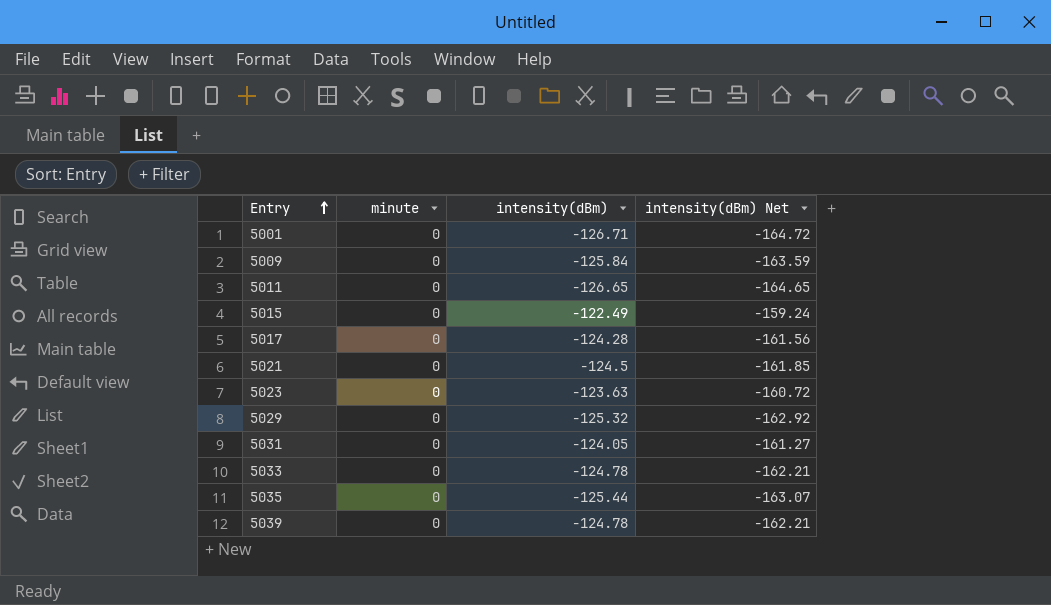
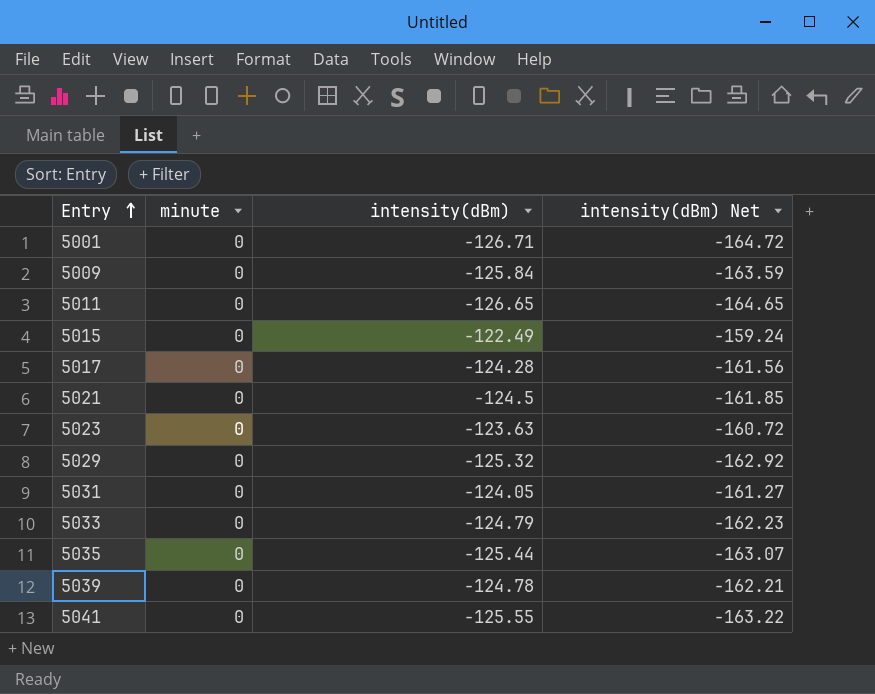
5033 | intensity(dBm): -124.78 -> -124.79
5033 | intensity(dBm) Net: -162.21 -> -162.23
row 5041: none -> 0 | -125.55 | -163.22

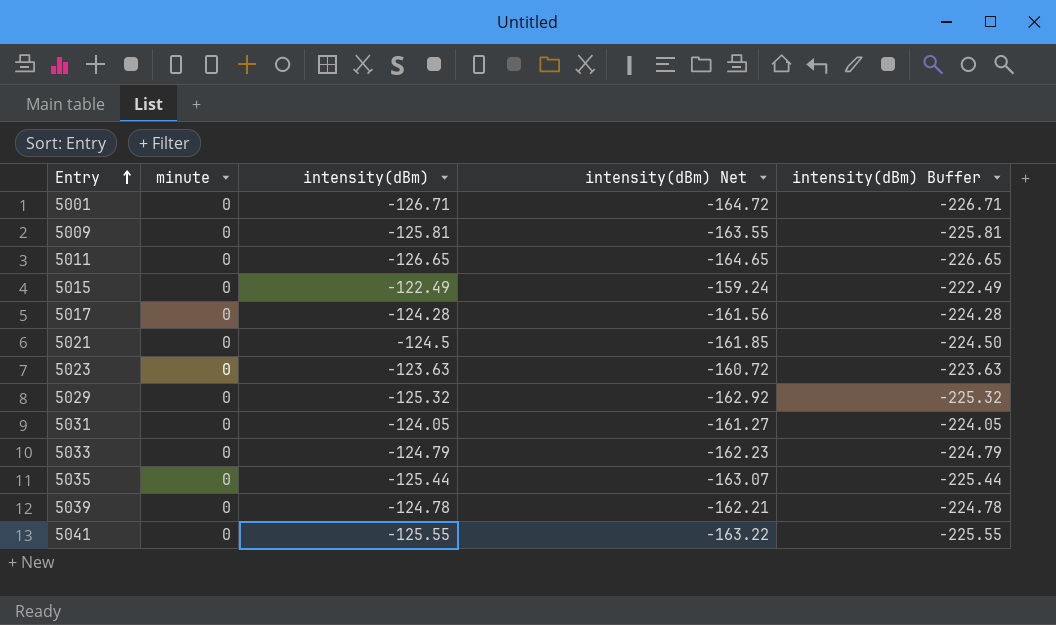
column intensity(dBm) Buffer | formula: none -> [intensity(dBm)] - 100
5009 | intensity(dBm): -125.84 -> -125.81
5009 | intensity(dBm) Net: -163.59 -> -163.55

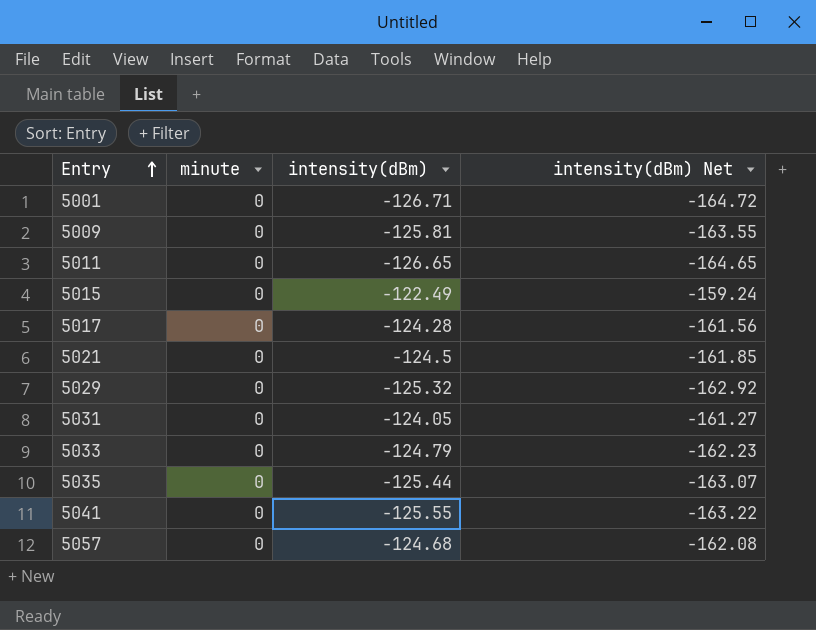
column intensity(dBm) Buffer | formula: [intensity(dBm)] - 100 -> none
row 5023: 0 | -123.63 | -160.72 | -223.63 -> none
row 5039: 0 | -124.78 | -162.21 | -224.78 -> none
row 5057: none -> 0 | -124.68 | -162.08

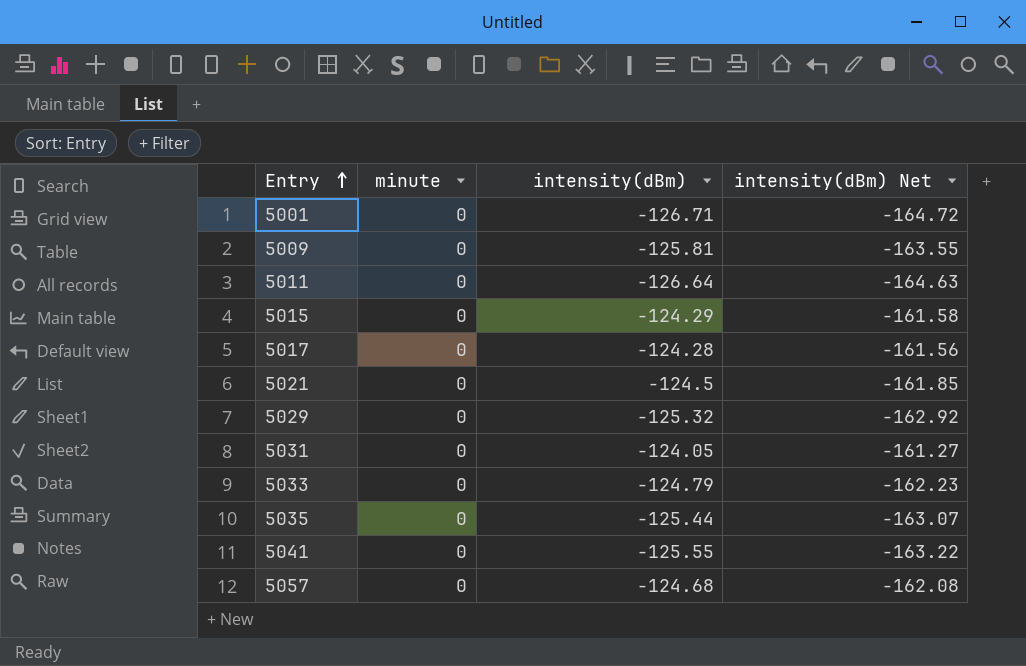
5011 | intensity(dBm): -126.65 -> -126.64
5011 | intensity(dBm) Net: -164.65 -> -164.63
5015 | intensity(dBm): -122.49 -> -124.29
5015 | intensity(dBm) Net: -159.24 -> -161.58

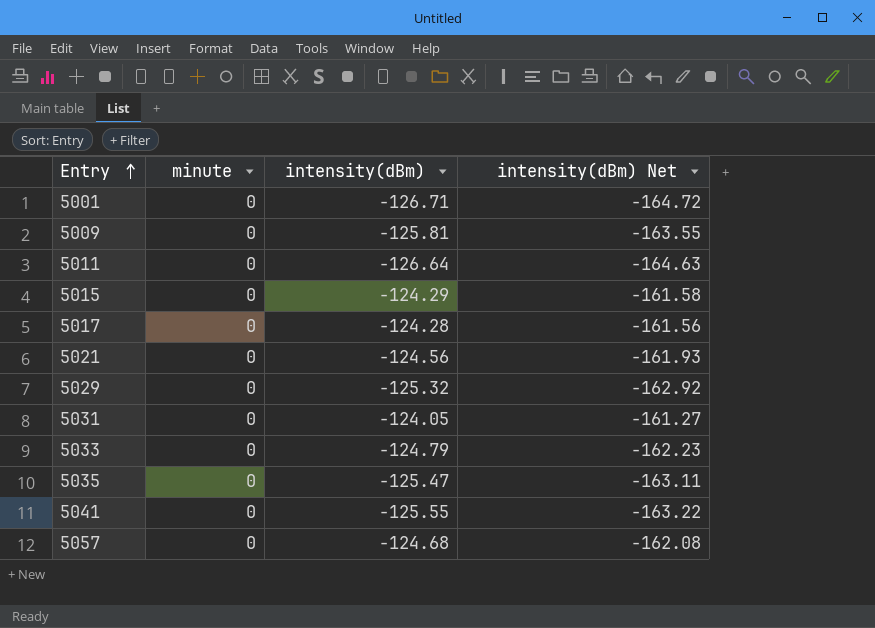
5021 | intensity(dBm): -124.5 -> -124.56
5021 | intensity(dBm) Net: -161.85 -> -161.93
5035 | intensity(dBm): -125.44 -> -125.47
5035 | intensity(dBm) Net: -163.07 -> -163.11

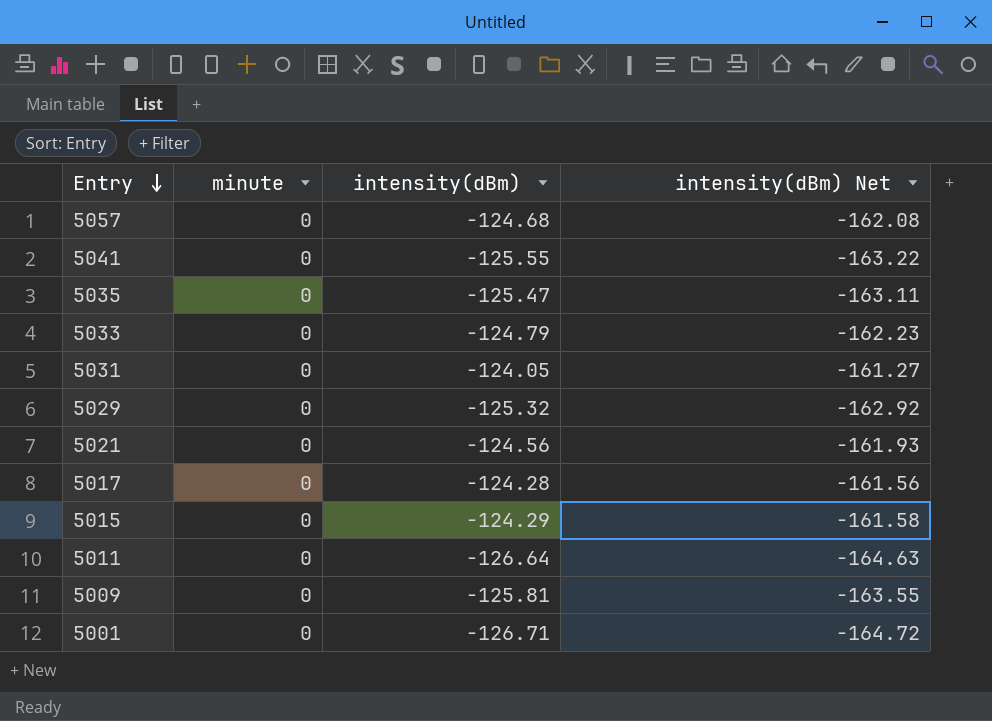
row order: Entry ascending -> Entry descending

